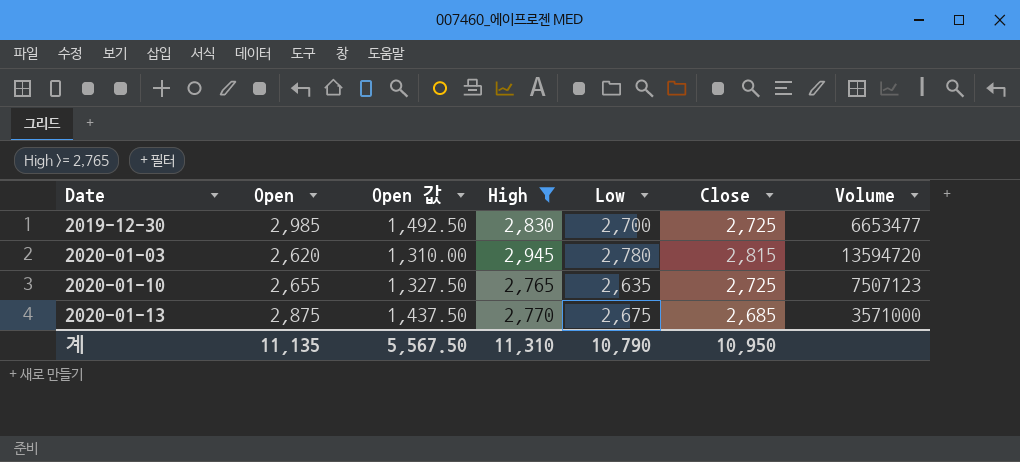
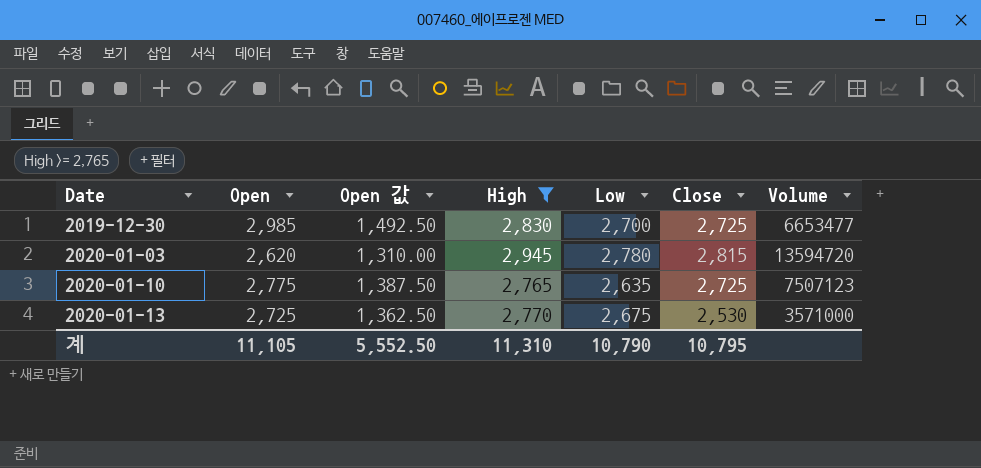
2020-01-10 | Open: 2,655 -> 2,775
2020-01-10 | Open 값: 1,327.50 -> 1,387.50
2020-01-13 | Open: 2,875 -> 2,725
2020-01-13 | Open 값: 1,437.50 -> 1,362.50
2020-01-13 | Close: 2,685 -> 2,530
계 | Open: 11,135 -> 11,105
계 | Open 값: 5,567.50 -> 5,552.50
계 | Close: 10,950 -> 10,795

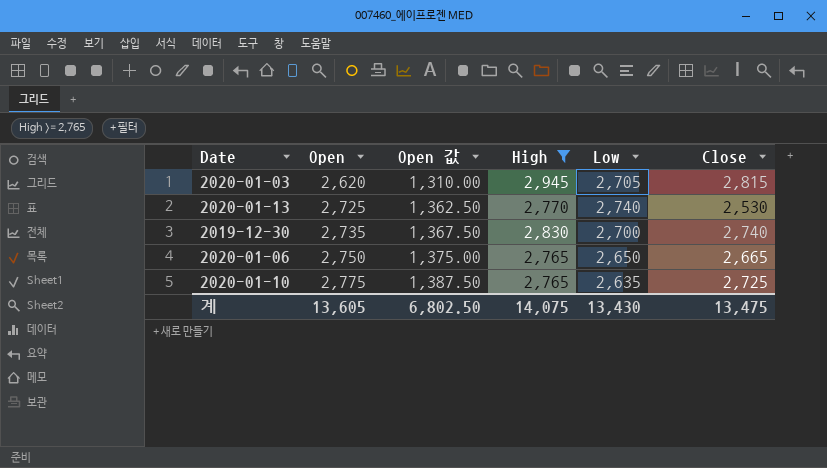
row order: Date ascending -> Open ascending
column Volume | position: 7 -> none
2020-01-03 | Low: 2,780 -> 2,705
2020-01-13 | Low: 2,675 -> 2,740
2019-12-30 | Open: 2,985 -> 2,735
2019-12-30 | Open 값: 1,492.50 -> 1,367.50
2019-12-30 | Close: 2,725 -> 2,740
row 2020-01-06: none -> 2,750 | 1,375.00 | 2,765 | 2,650 | 2,665
계 | Open: 11,105 -> 13,605
계 | Open 값: 5,552.50 -> 6,802.50
계 | High: 11,310 -> 14,075
계 | Low: 10,790 -> 13,430
계 | Close: 10,795 -> 13,475

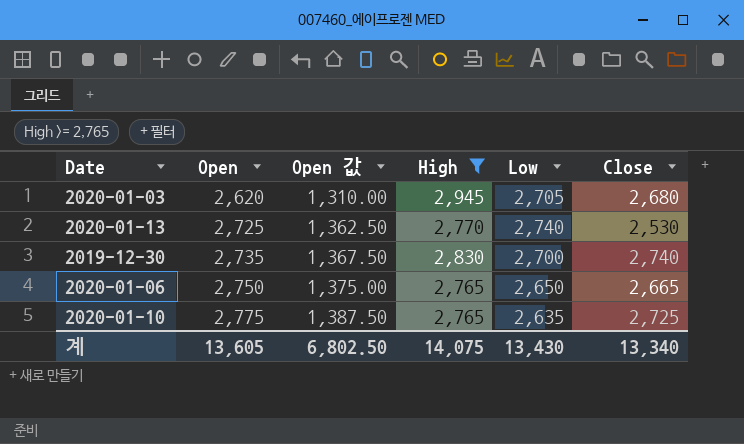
2020-01-03 | Close: 2,815 -> 2,680
계 | Close: 13,475 -> 13,340

